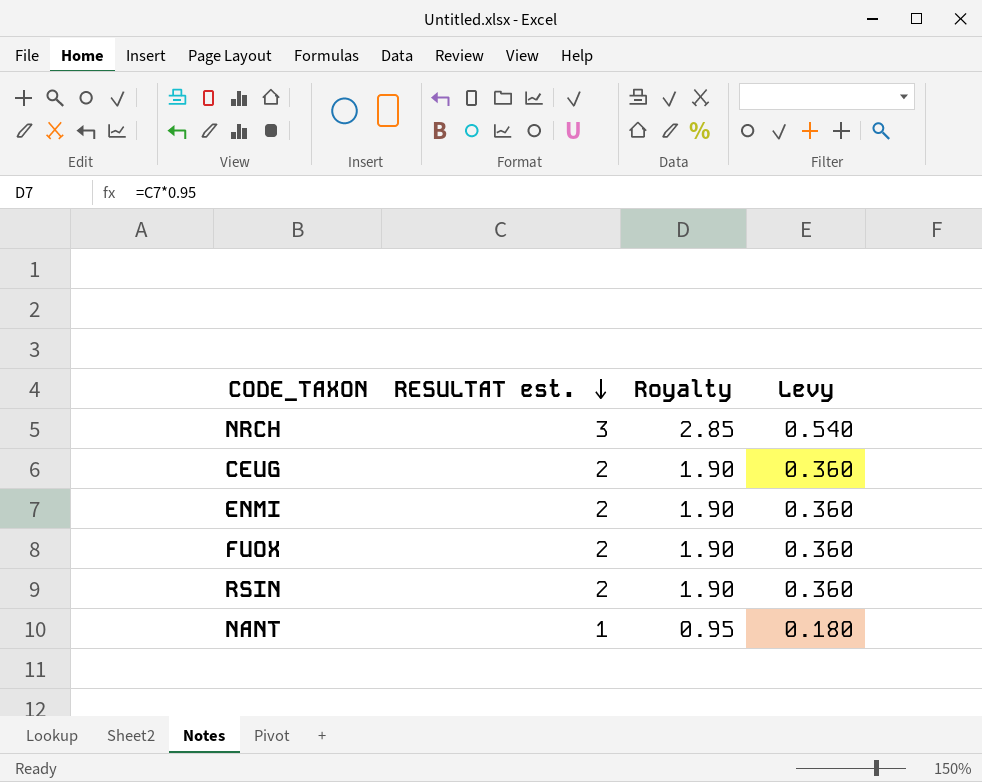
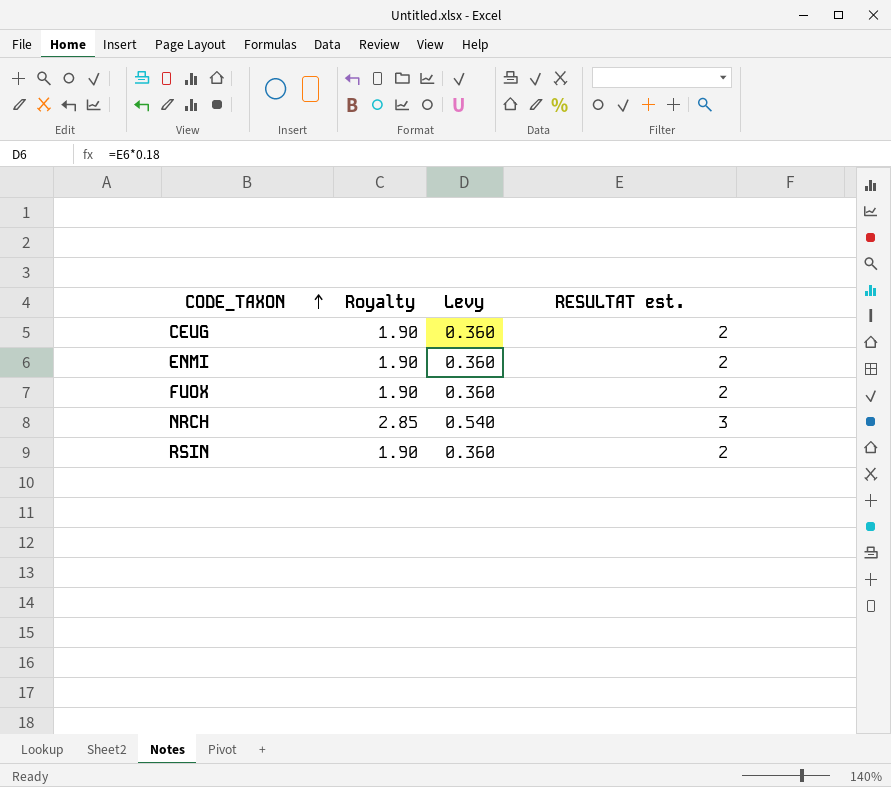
row order: RESULTAT est. descending -> CODE_TAXON ascending
column RESULTAT est. | position: 2 -> 4
row NANT: 1 | 0.95 | 0.180 -> none

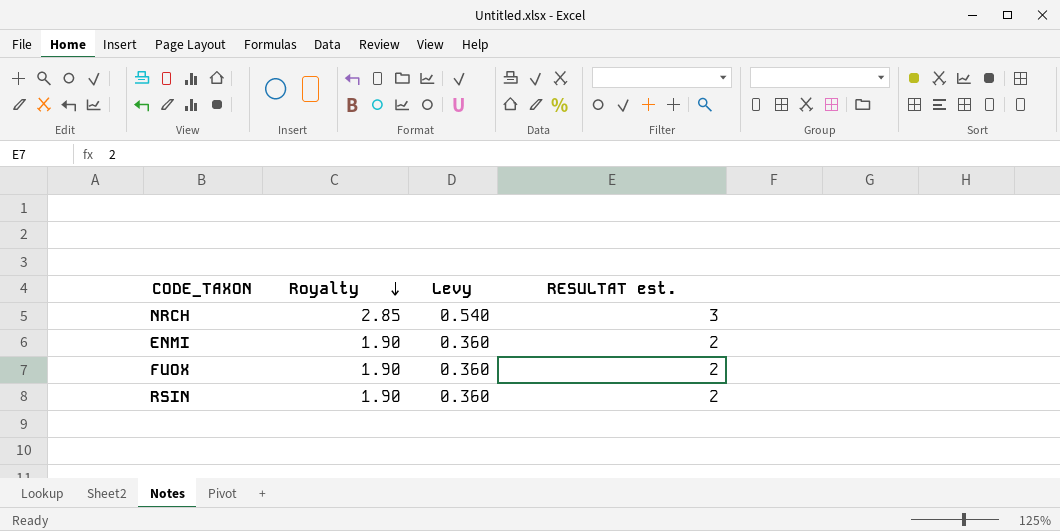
row order: CODE_TAXON ascending -> Royalty descending
row CEUG: 1.90 | 0.360 | 2 -> none

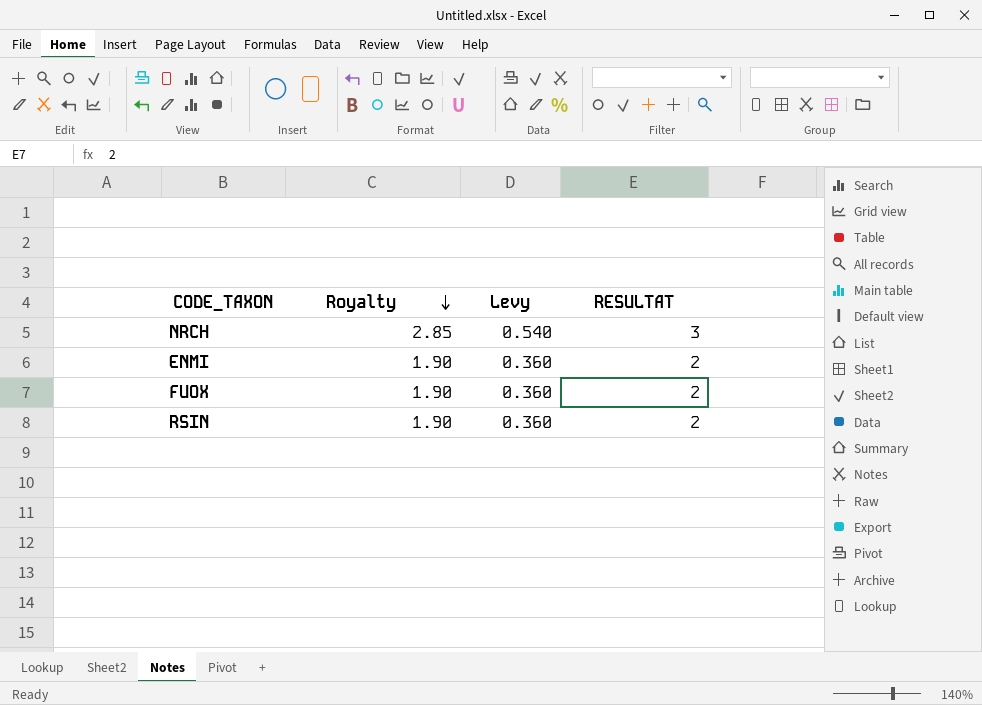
column name: RESULTAT est. -> RESULTAT

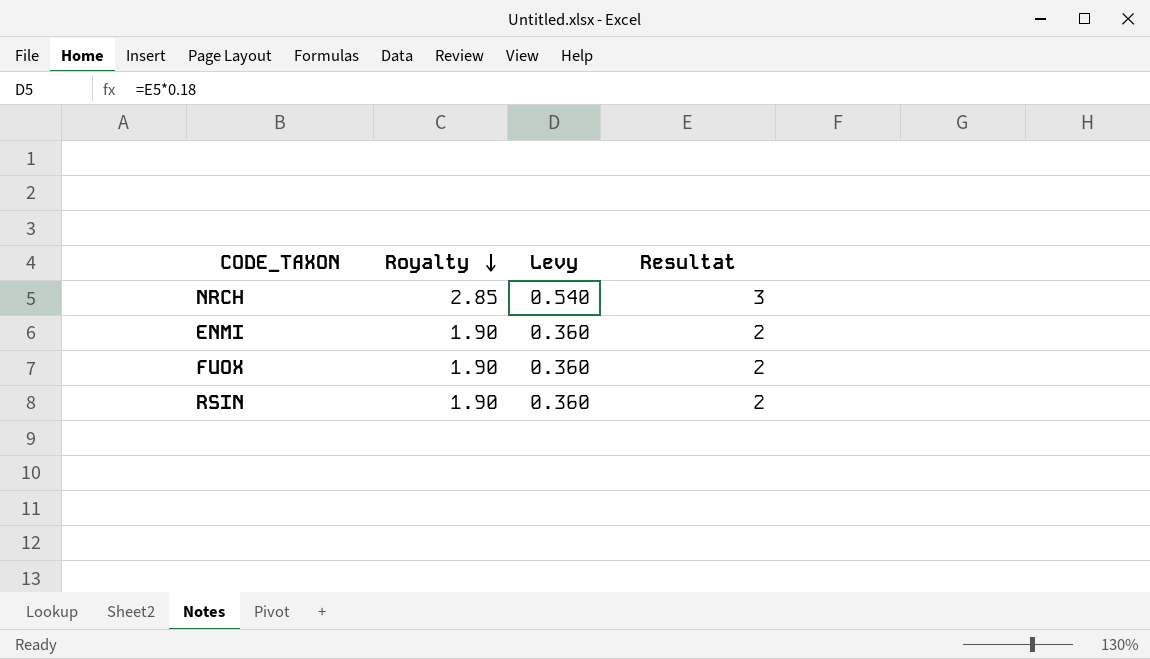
column name: RESULTAT -> Resultat

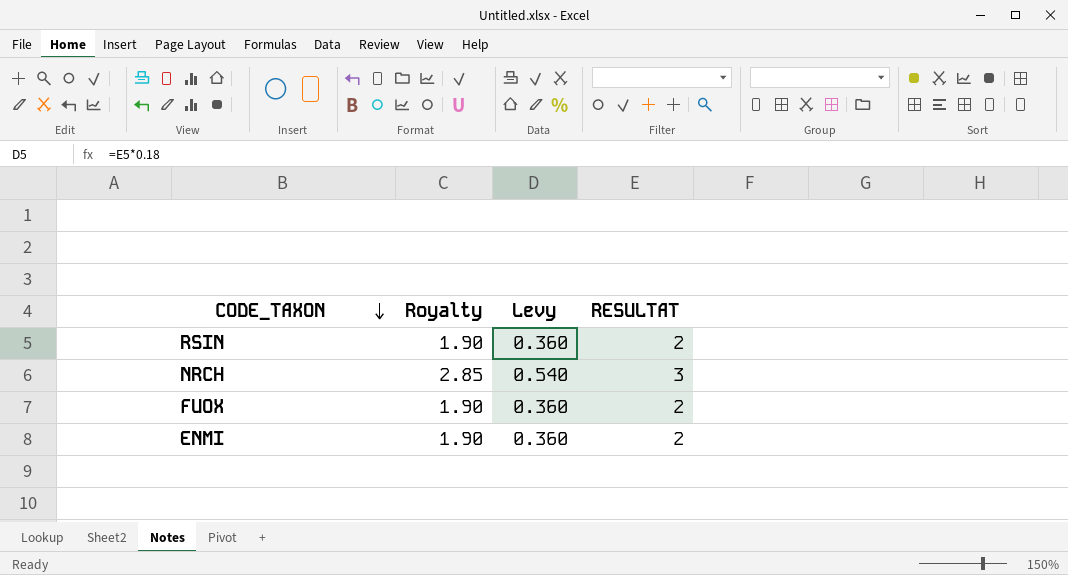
row order: Royalty descending -> CODE_TAXON descending
column name: Resultat -> RESULTAT

